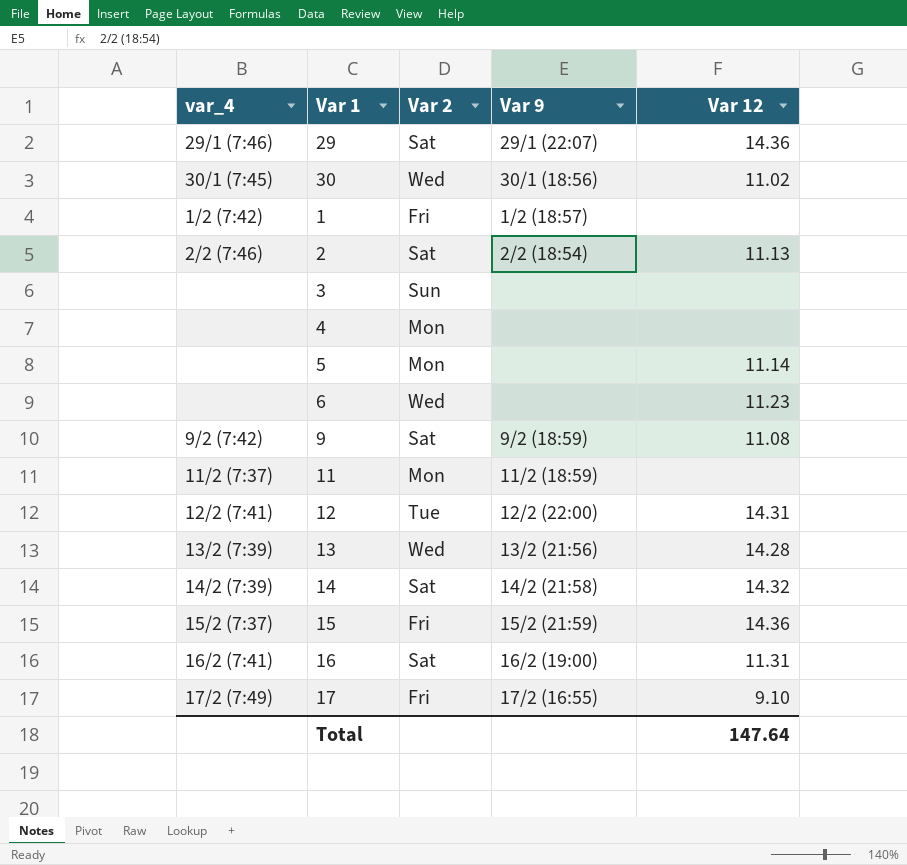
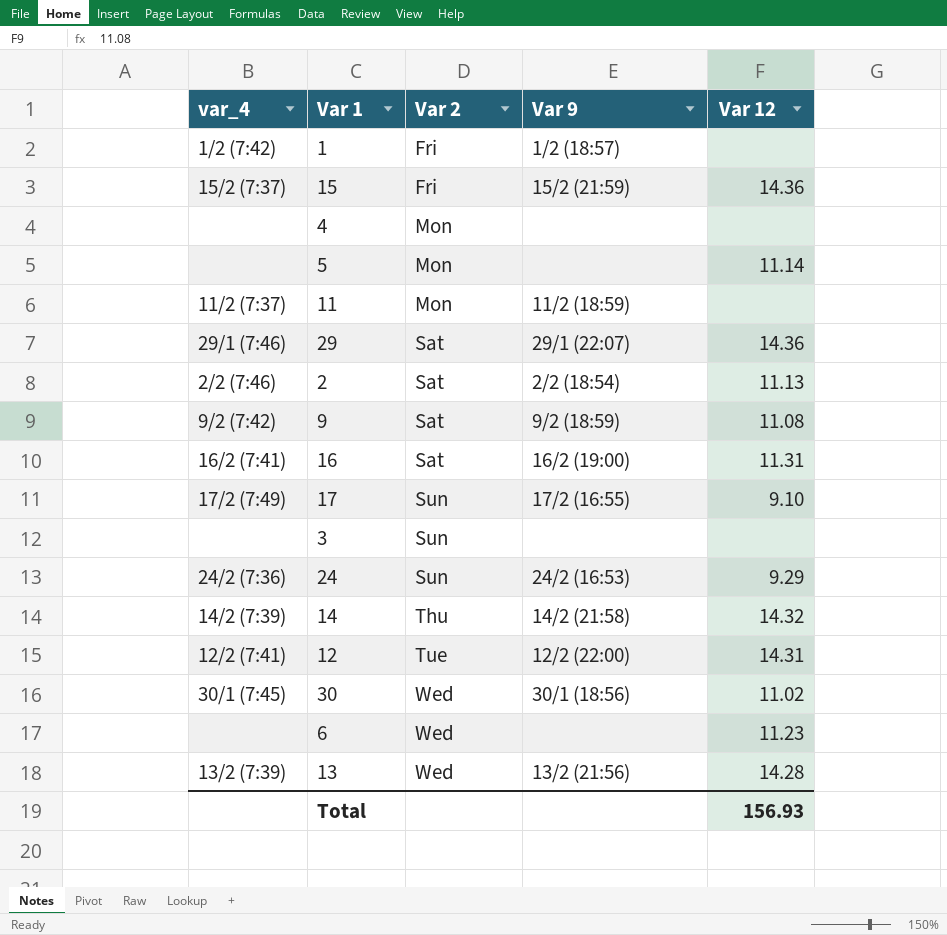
row order: none -> Var 2 ascending
17 | Var 2: Fri -> Sun
row 24: none -> 24/2 (7:36) | Sun | 24/2 (16:53) | 9.29
14 | Var 2: Sat -> Thu
Total | Var 12: 147.64 -> 156.93

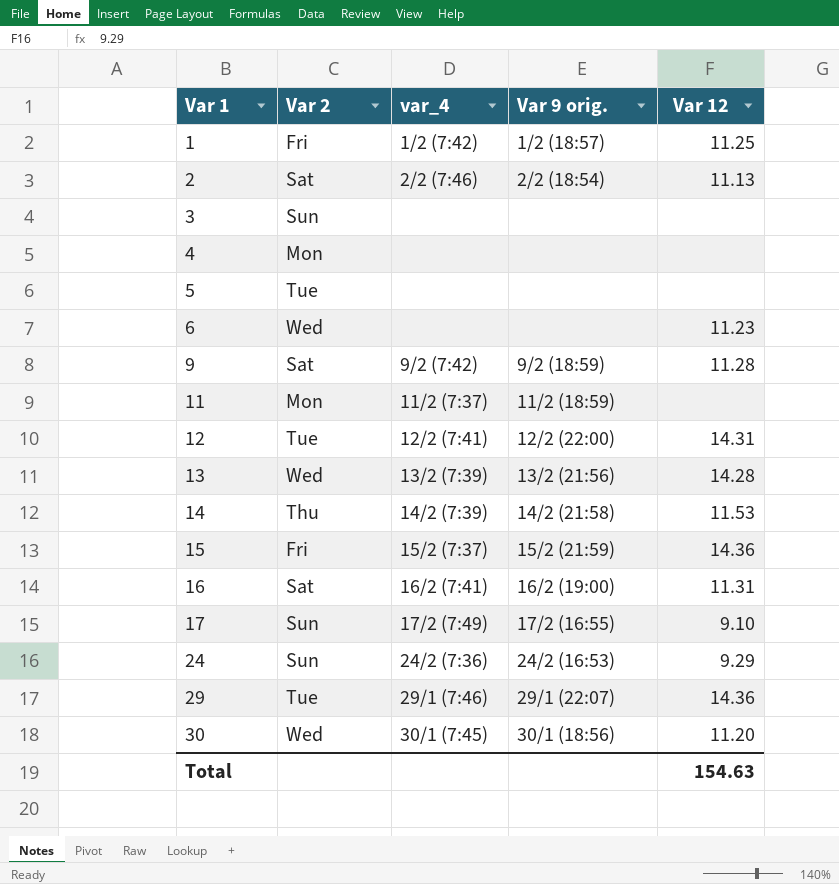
row order: Var 2 ascending -> Var 1 ascending
column var_4 | position: 1 -> 3
column name: Var 9 -> Var 9 orig.
1 | Var 12: none -> 11.25
5 | Var 2: Mon -> Tue
5 | Var 12: 11.14 -> none
9 | Var 12: 11.08 -> 11.28
14 | Var 12: 14.32 -> 11.53
29 | Var 2: Sat -> Tue
30 | Var 12: 11.02 -> 11.20
Total | Var 12: 156.93 -> 154.63

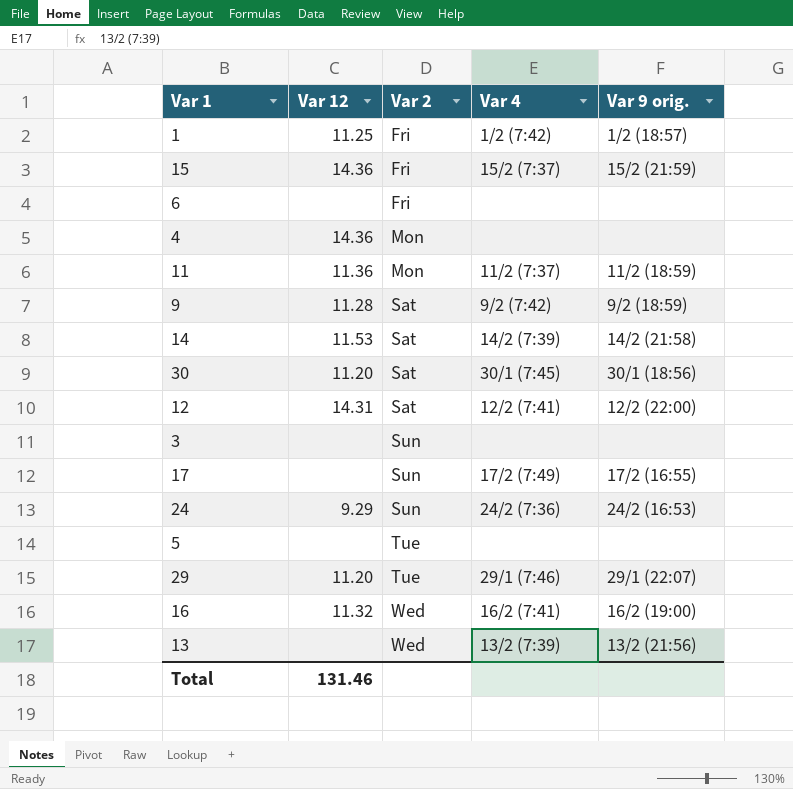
row order: Var 1 ascending -> Var 2 ascending
column Var 12 | position: 5 -> 2
column name: var_4 -> Var 4
row 2: Sat | 2/2 (7:46) | 2/2 (18:54) | 11.13 -> none
6 | Var 12: 11.23 -> none
6 | Var 2: Wed -> Fri
4 | Var 12: none -> 14.36
11 | Var 12: none -> 11.36
14 | Var 2: Thu -> Sat
30 | Var 2: Wed -> Sat
12 | Var 2: Tue -> Sat
17 | Var 12: 9.10 -> none
29 | Var 12: 14.36 -> 11.20
16 | Var 12: 11.31 -> 11.32
16 | Var 2: Sat -> Wed
13 | Var 12: 14.28 -> none
Total | Var 12: 154.63 -> 131.46

